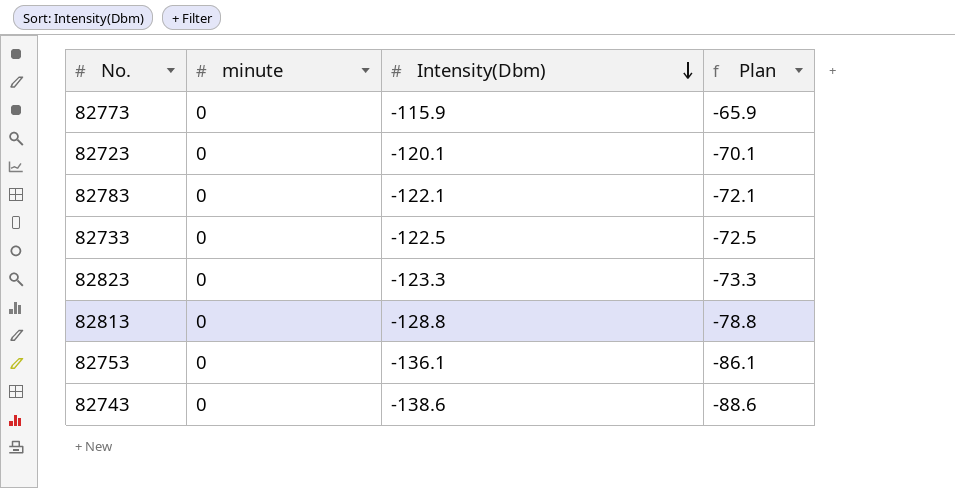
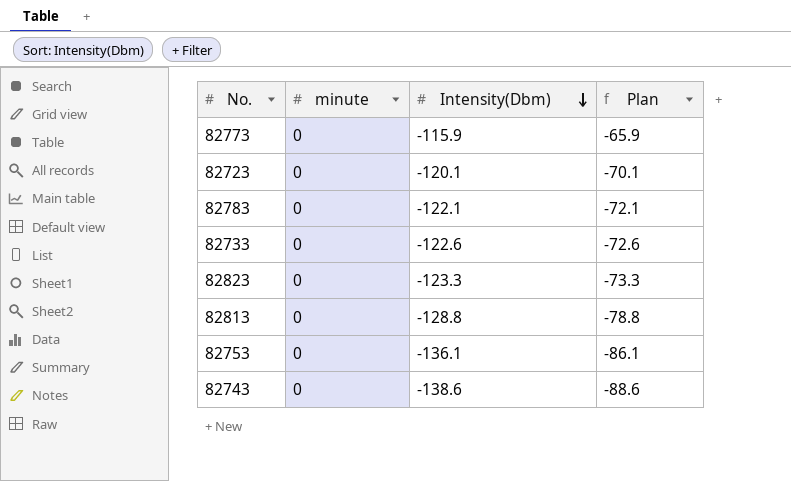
82733 | Intensity(Dbm): -122.5 -> -122.6
82733 | Plan: -72.5 -> -72.6

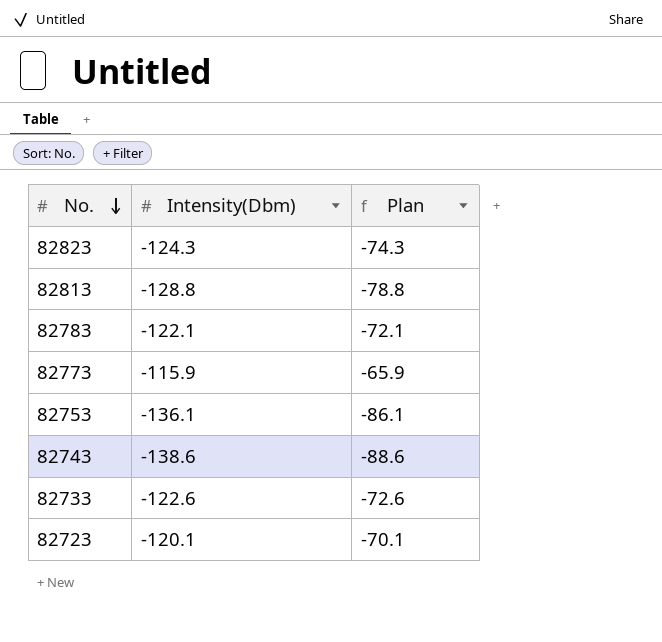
row order: Intensity(Dbm) descending -> No. descending
column minute | position: 2 -> none
82823 | Intensity(Dbm): -123.3 -> -124.3
82823 | Plan: -73.3 -> -74.3

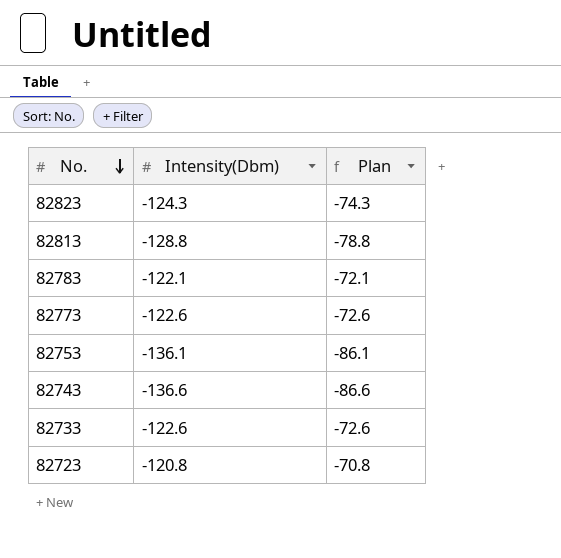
82773 | Intensity(Dbm): -115.9 -> -122.6
82773 | Plan: -65.9 -> -72.6
82743 | Intensity(Dbm): -138.6 -> -136.6
82743 | Plan: -88.6 -> -86.6
82723 | Intensity(Dbm): -120.1 -> -120.8
82723 | Plan: -70.1 -> -70.8

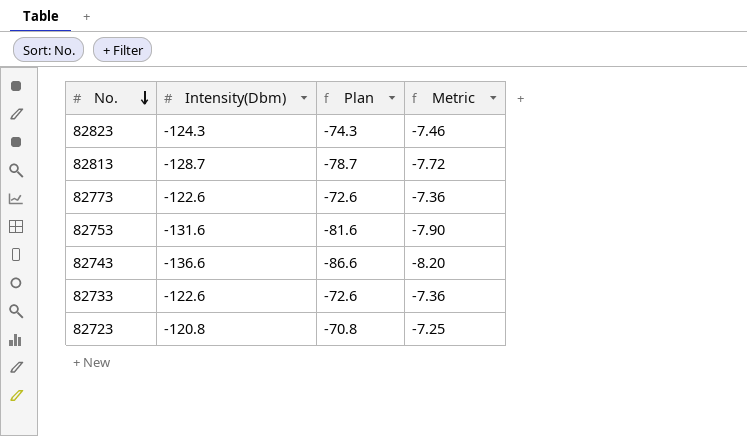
column Metric | formula: none -> [Intensity(Dbm)] * 0.06
row 82783: -122.1 | -72.1 -> none
82813 | Intensity(Dbm): -128.8 -> -128.7
82813 | Plan: -78.8 -> -78.7
82753 | Intensity(Dbm): -136.1 -> -131.6
82753 | Plan: -86.1 -> -81.6

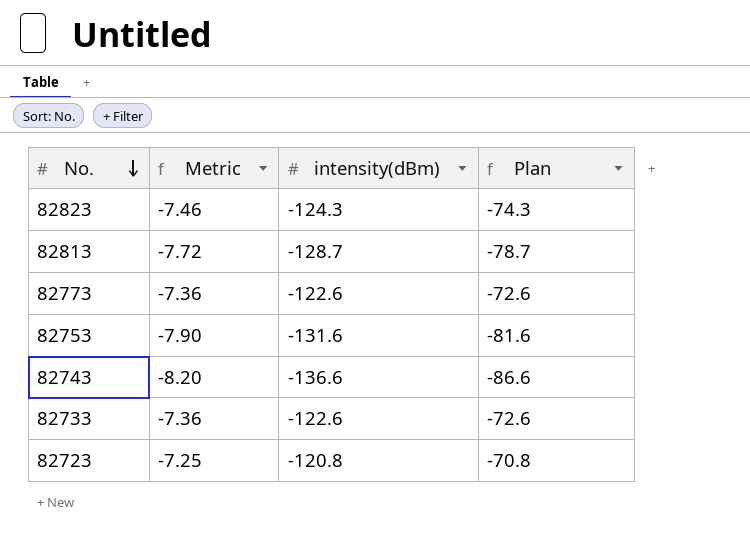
column Metric | position: 4 -> 2
column name: Intensity(Dbm) -> intensity(dBm)

